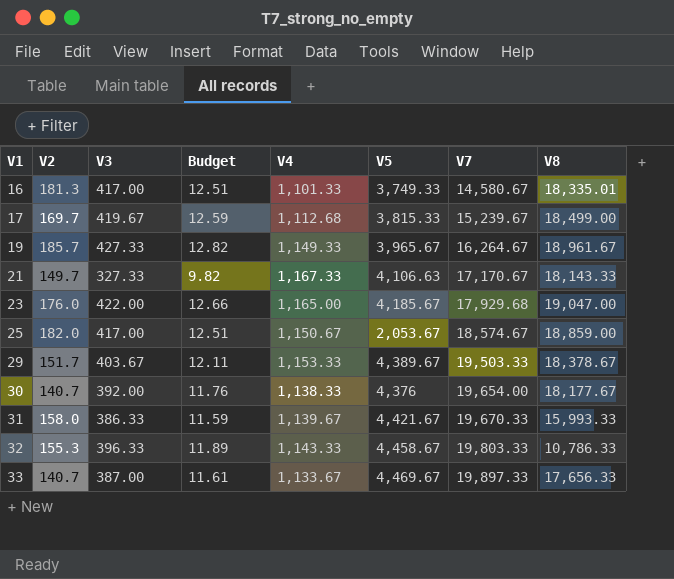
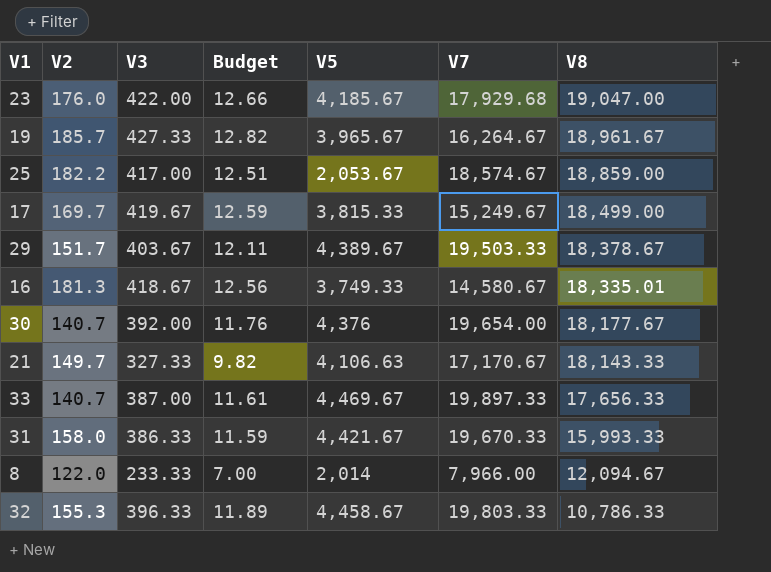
row order: V1 ascending -> V8 descending
column V4 | position: 5 -> none
25 | V2: 182.0 -> 182.2
17 | V7: 15,239.67 -> 15,249.67
16 | V3: 417.00 -> 418.67
16 | Budget: 12.51 -> 12.56
row 8: none -> 122.0 | 233.33 | 7.00 | 2,014 | 7,966.00 | 12,094.67

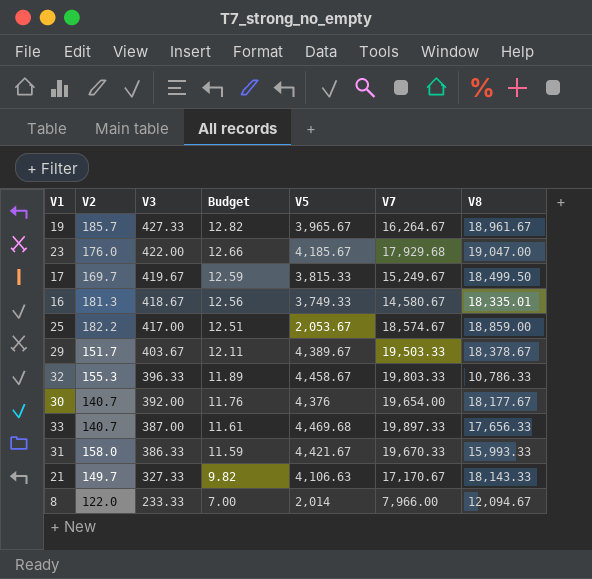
row order: V8 descending -> V3 descending
17 | V8: 18,499.00 -> 18,499.50
33 | V5: 4,469.67 -> 4,469.68

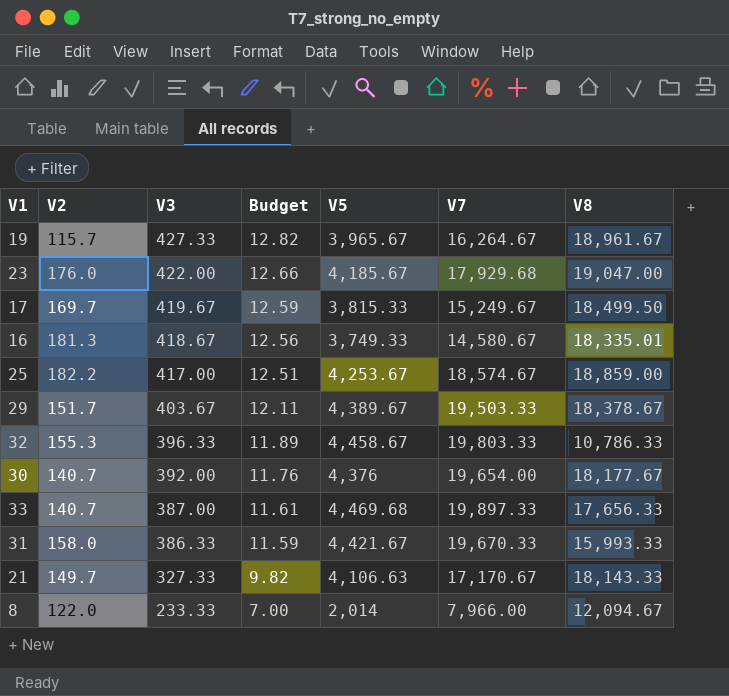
19 | V2: 185.7 -> 115.7
25 | V5: 2,053.67 -> 4,253.67

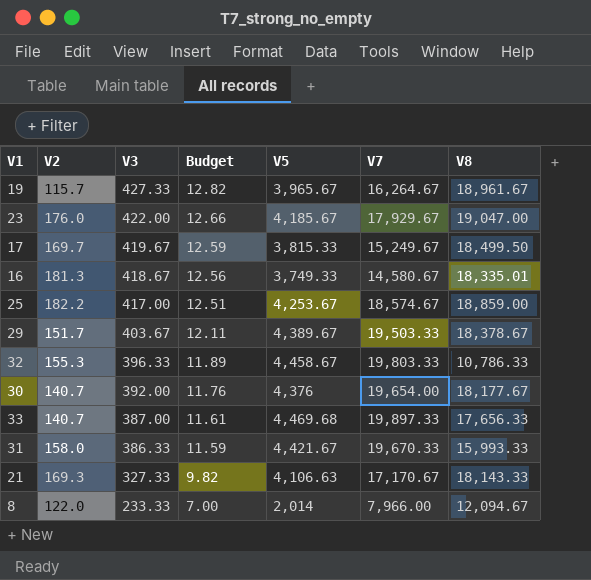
23 | V7: 17,929.68 -> 17,929.67
21 | V2: 149.7 -> 169.3

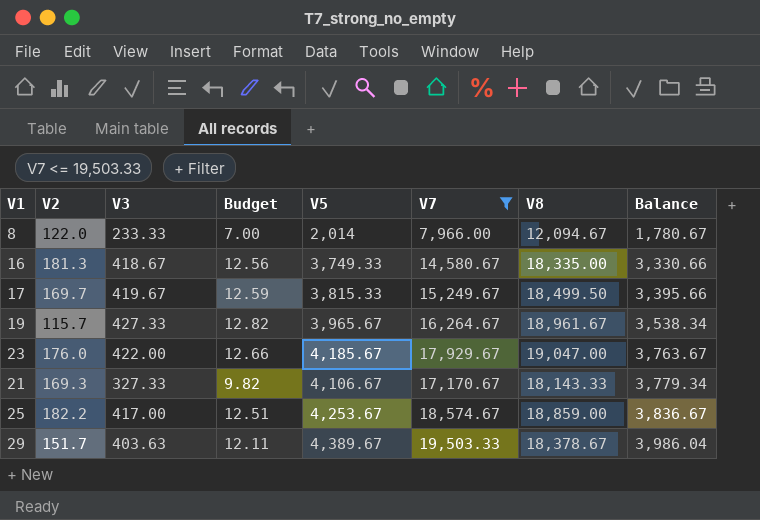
filter: none -> V7 <= 19,503.33
row order: V3 descending -> Balance ascending
column Balance | formula: none -> [V5] - [V3]
16 | V8: 18,335.01 -> 18,335.00
21 | V5: 4,106.63 -> 4,106.67
29 | V3: 403.67 -> 403.63

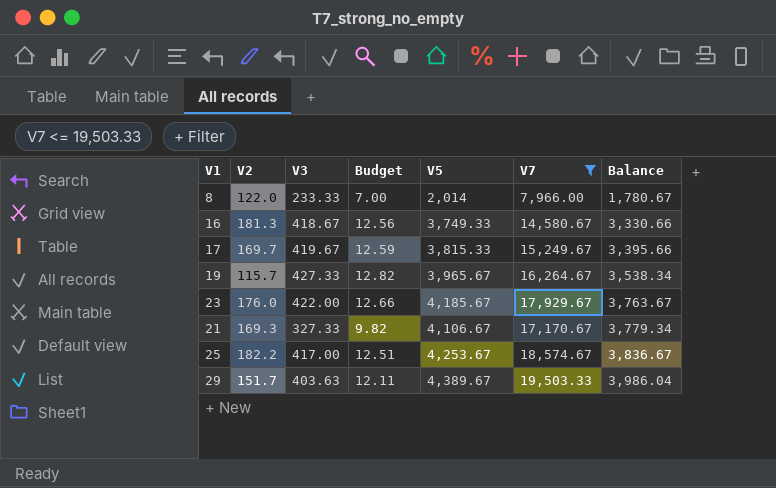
column V8 | position: 7 -> none

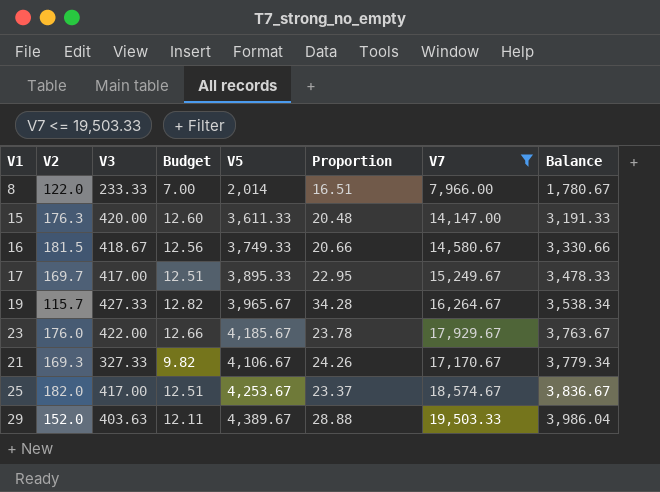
column Proportion | formula: none -> [V5] / [V2]
row 15: none -> 176.3 | 420.00 | 12.60 | 3,611.33 | 20.48 | 14,147.00 | 3,191.33
16 | V2: 181.3 -> 181.5
17 | V3: 419.67 -> 417.00
17 | Budget: 12.59 -> 12.51
17 | V5: 3,815.33 -> 3,895.33
17 | Balance: 3,395.66 -> 3,478.33
25 | V2: 182.2 -> 182.0
29 | V2: 151.7 -> 152.0

